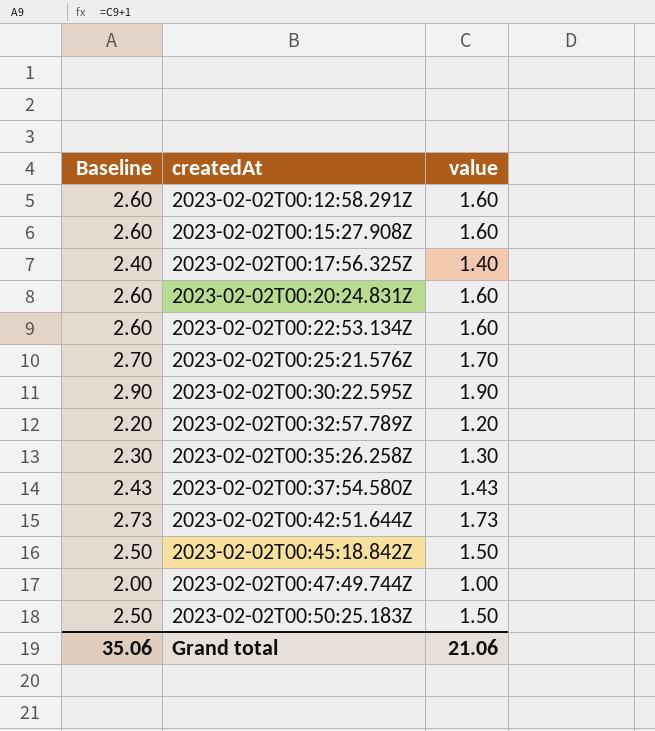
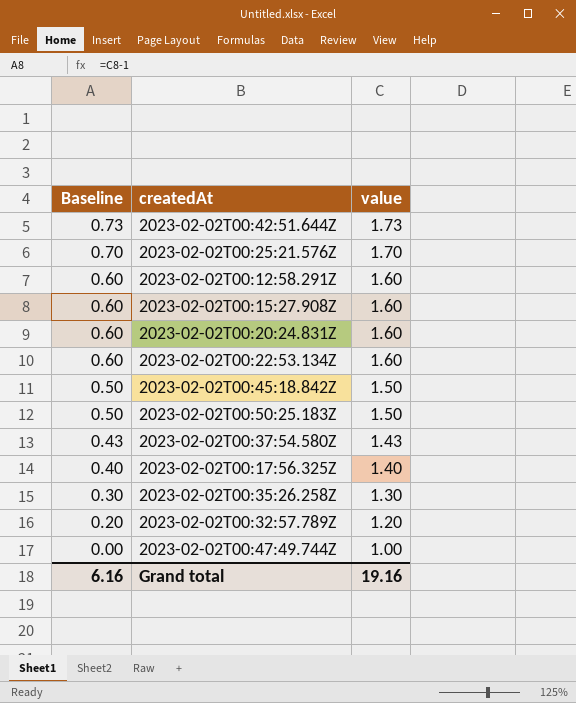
row order: createdAt ascending -> Baseline descending
column Baseline | formula: [value] + 1 -> [value] - 1
row 2023-02-02T00:30:22.595Z: 2.90 | 1.90 -> none
Grand total | Baseline: 35.06 -> 6.16
Grand total | value: 21.06 -> 19.16

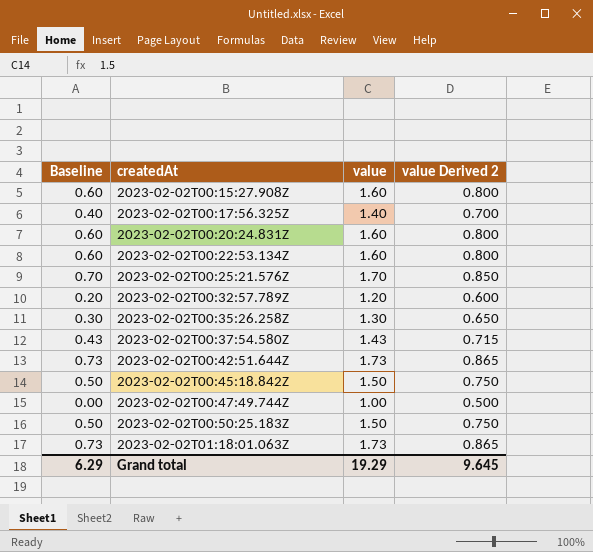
row order: Baseline descending -> createdAt ascending
column value Derived 2 | formula: none -> [value] * 0.5
row 2023-02-02T00:12:58.291Z: 0.60 | 1.60 -> none
row 2023-02-02T01:18:01.063Z: none -> 0.73 | 1.73 | 0.865
Grand total | Baseline: 6.16 -> 6.29
Grand total | value: 19.16 -> 19.29

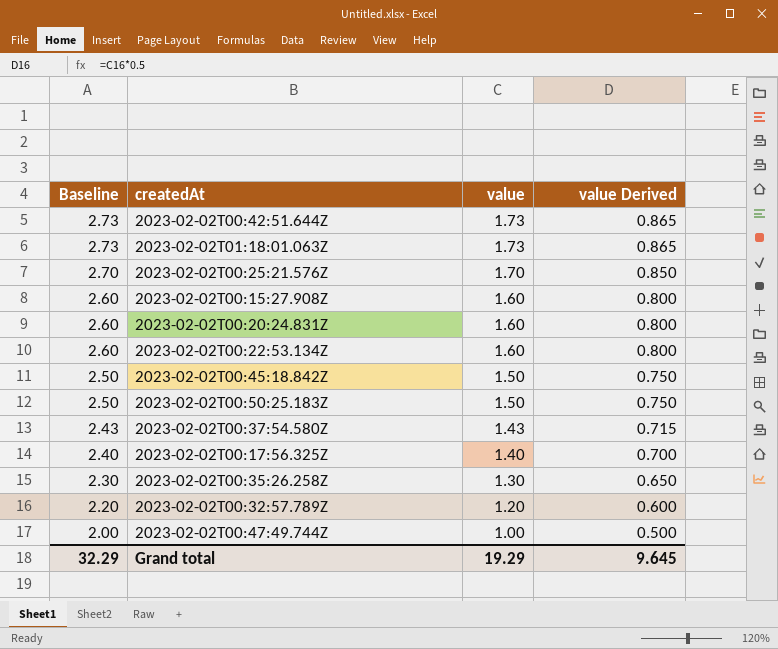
row order: createdAt ascending -> Baseline descending
column Baseline | formula: [value] - 1 -> [value] + 1
column name: value Derived 2 -> value Derived
Grand total | Baseline: 6.29 -> 32.29

